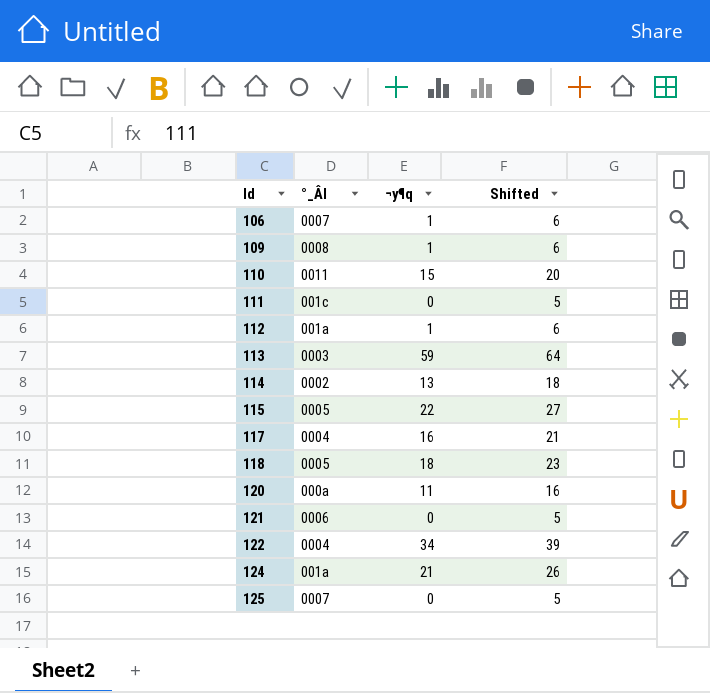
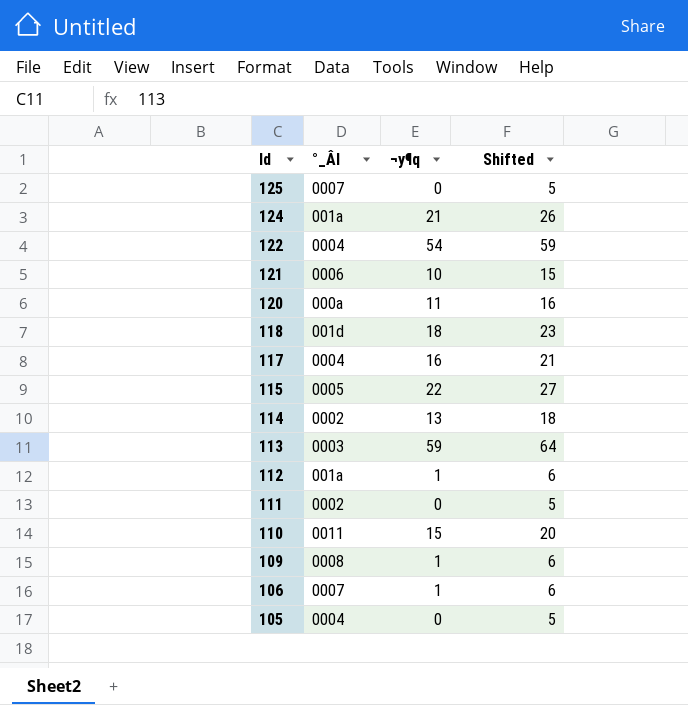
row order: Id ascending -> Id descending
122 | ¬y¶q: 34 -> 54
122 | Shifted: 39 -> 59
121 | ¬y¶q: 0 -> 10
121 | Shifted: 5 -> 15
118 | °_ÂI: 0005 -> 001d
111 | °_ÂI: 001c -> 0002
row 105: none -> 0004 | 0 | 5

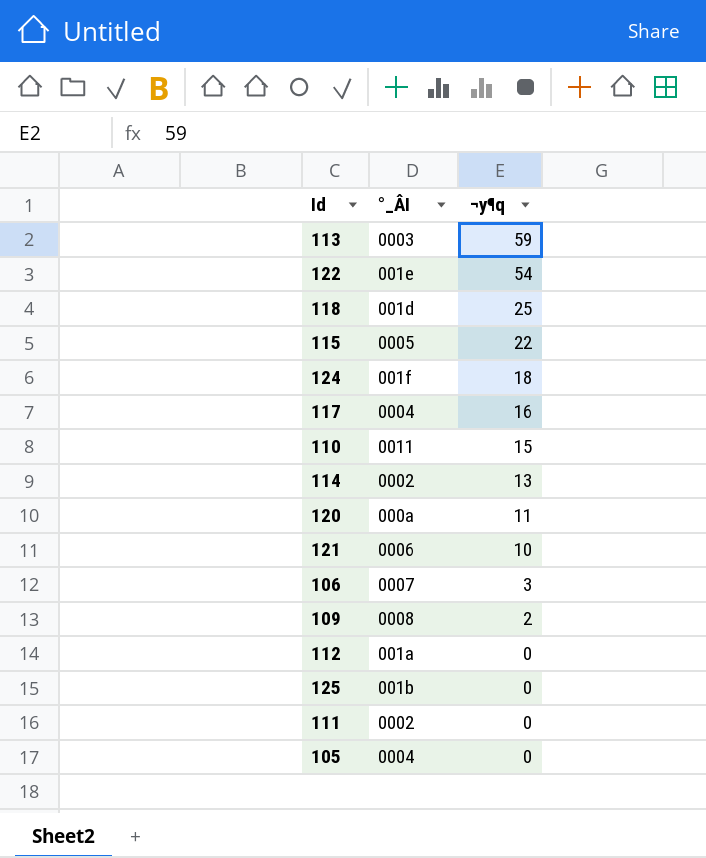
row order: Id descending -> ¬y¶q descending
column Shifted | formula: [¬y¶q] + 5 -> none
122 | °_ÂI: 0004 -> 001e
118 | ¬y¶q: 18 -> 25
124 | °_ÂI: 001a -> 001f
124 | ¬y¶q: 21 -> 18
106 | ¬y¶q: 1 -> 3
109 | ¬y¶q: 1 -> 2
112 | ¬y¶q: 1 -> 0
125 | °_ÂI: 0007 -> 001b

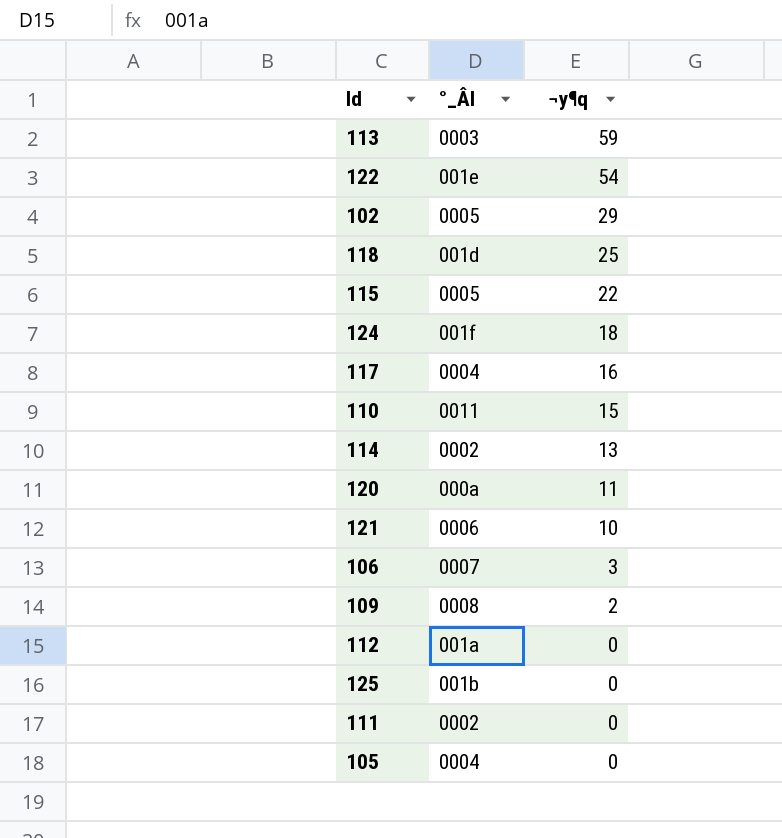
row 102: none -> 0005 | 29

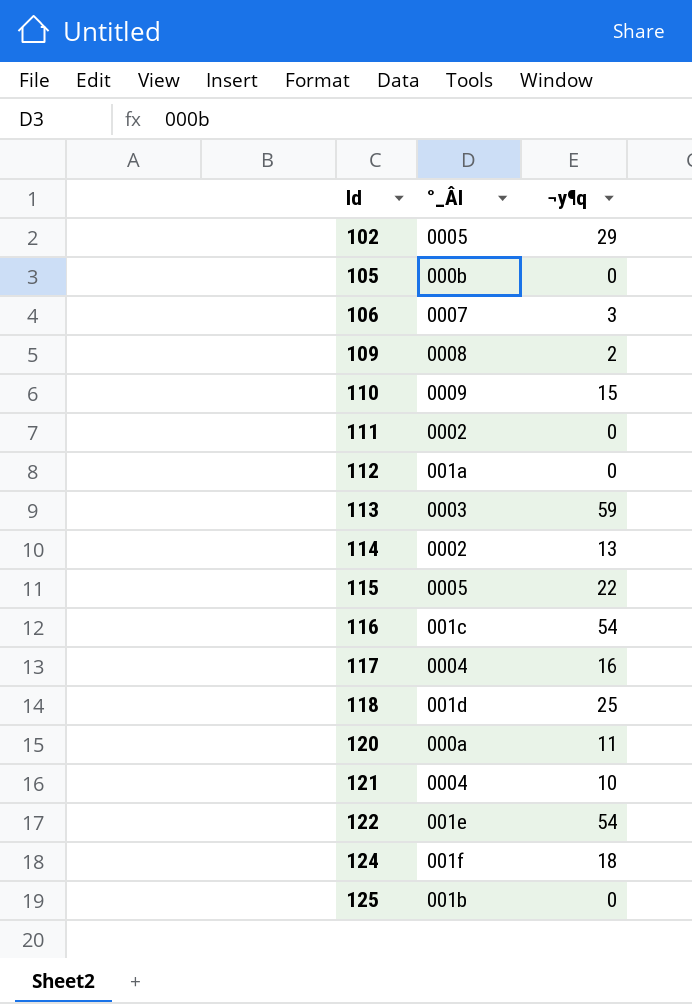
row order: ¬y¶q descending -> Id ascending
105 | °_ÂI: 0004 -> 000b
110 | °_ÂI: 0011 -> 0009
row 116: none -> 001c | 54
121 | °_ÂI: 0006 -> 0004

